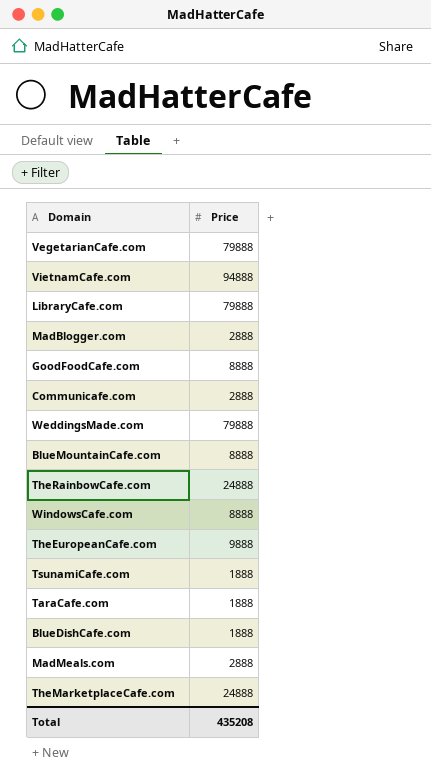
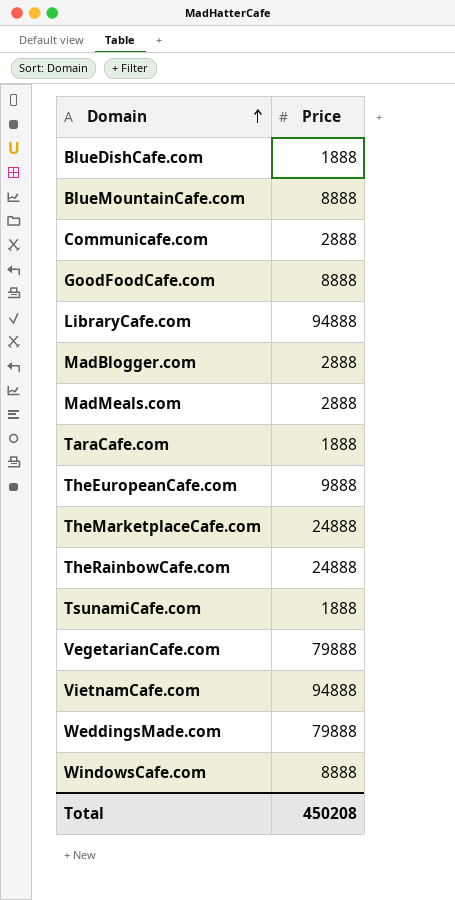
row order: none -> Domain ascending
LibraryCafe.com | Price: 79888 -> 94888
Total | Price: 435208 -> 450208

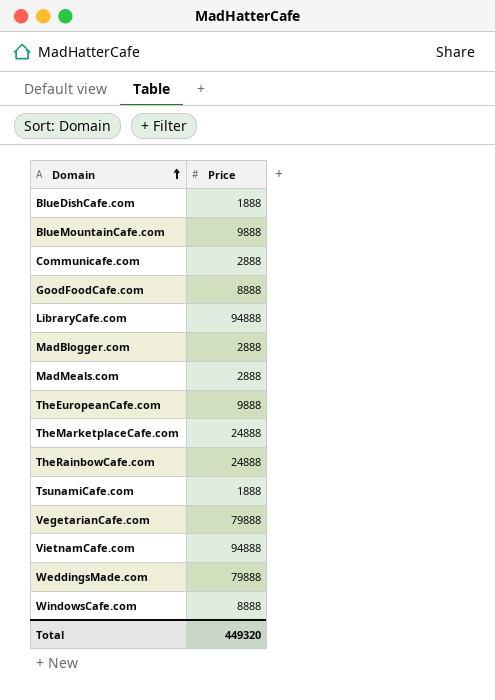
row TaraCafe.com: 1888 -> none
BlueMountainCafe.com | Price: 8888 -> 9888
Total | Price: 450208 -> 449320

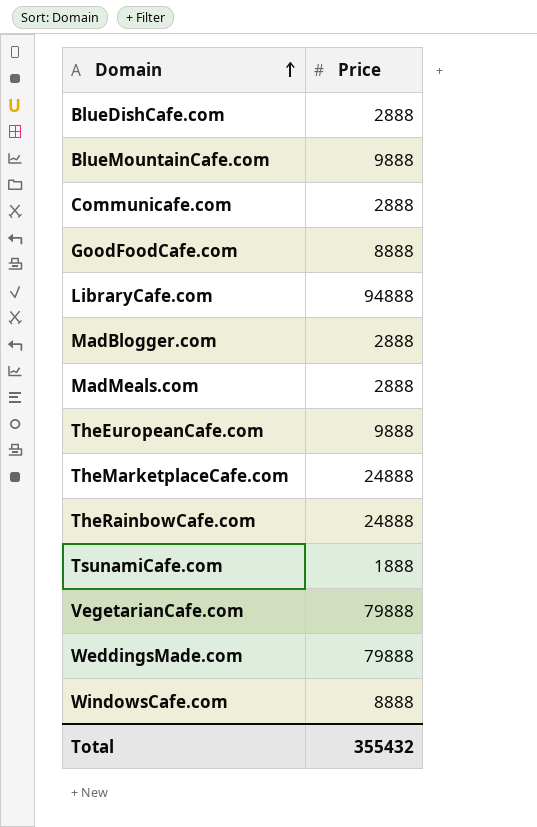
row VietnamCafe.com: 94888 -> none
BlueDishCafe.com | Price: 1888 -> 2888
Total | Price: 449320 -> 355432

